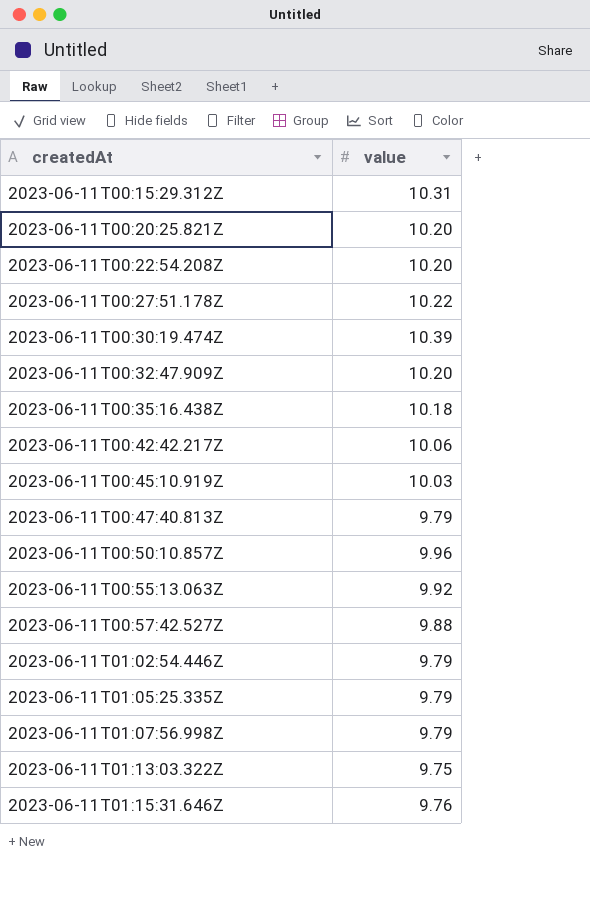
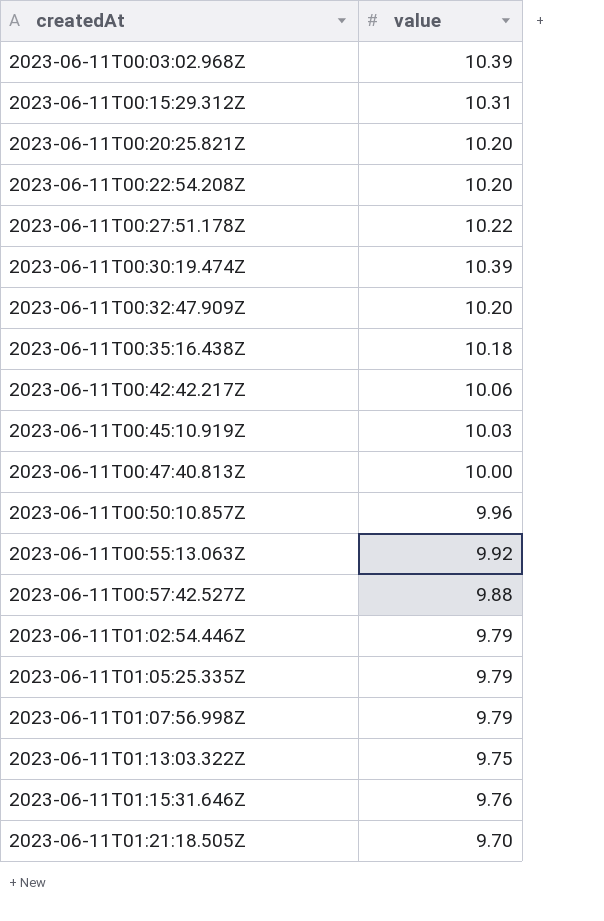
row 2023-06-11T00:03:02.968Z: none -> 10.39
2023-06-11T00:47:40.813Z | value: 9.79 -> 10.00
row 2023-06-11T01:21:18.505Z: none -> 9.70

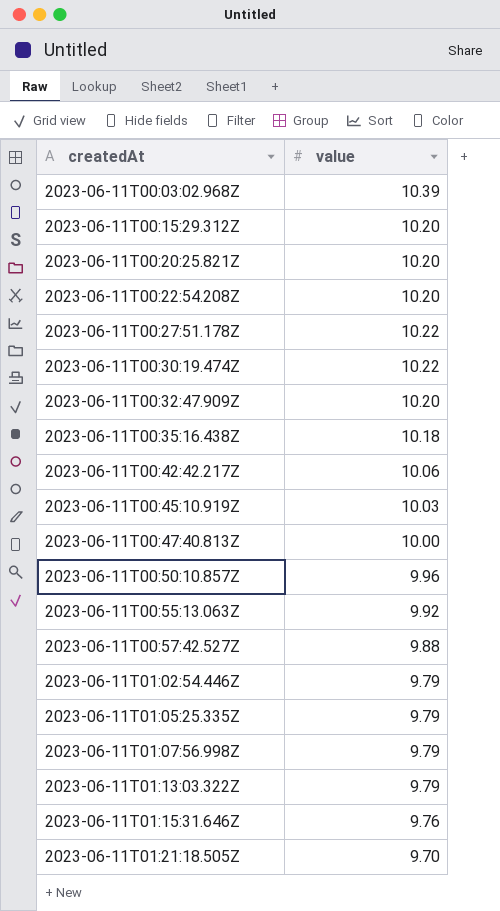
2023-06-11T00:15:29.312Z | value: 10.31 -> 10.20
2023-06-11T00:30:19.474Z | value: 10.39 -> 10.22
2023-06-11T01:13:03.322Z | value: 9.75 -> 9.79

